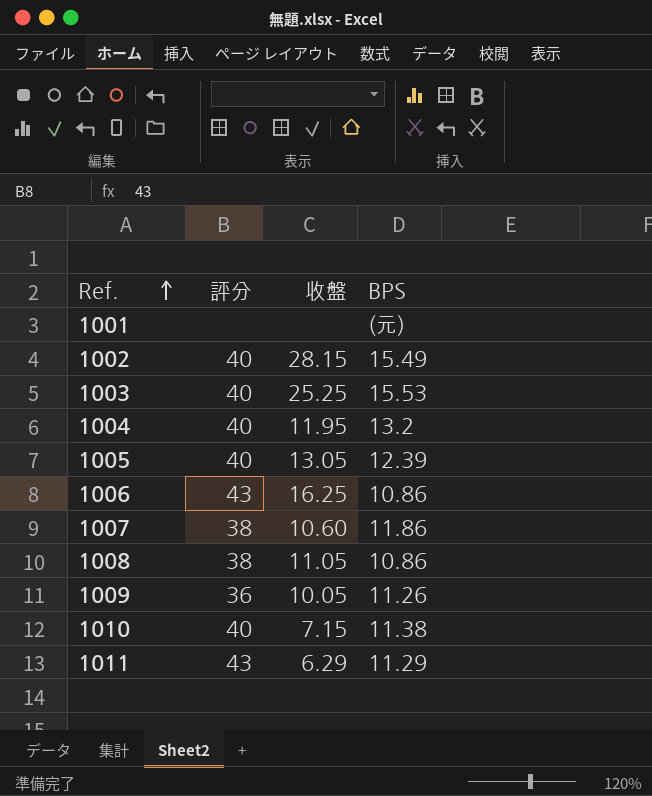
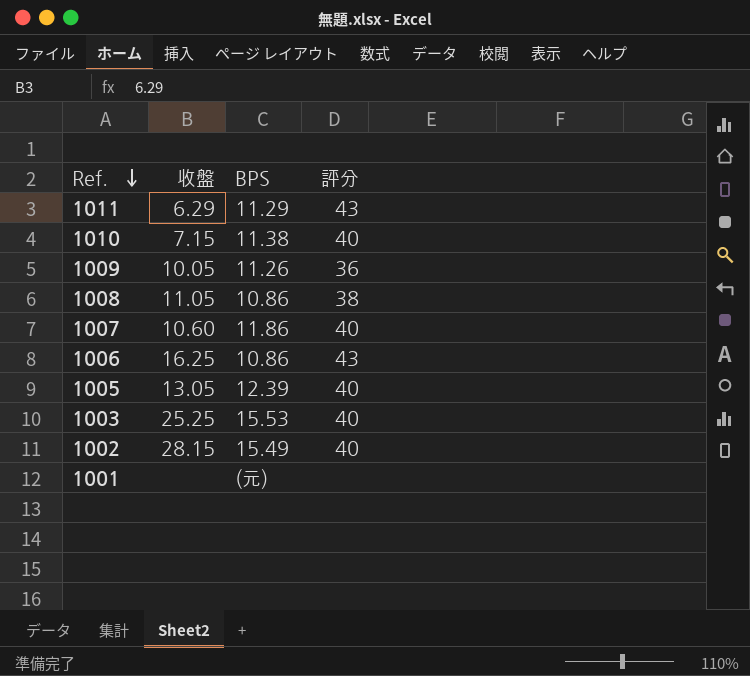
row order: Ref. ascending -> Ref. descending
column 評分 | position: 2 -> 4
row 1004: 40 | 11.95 | 13.2 -> none
1007 | 評分: 38 -> 40

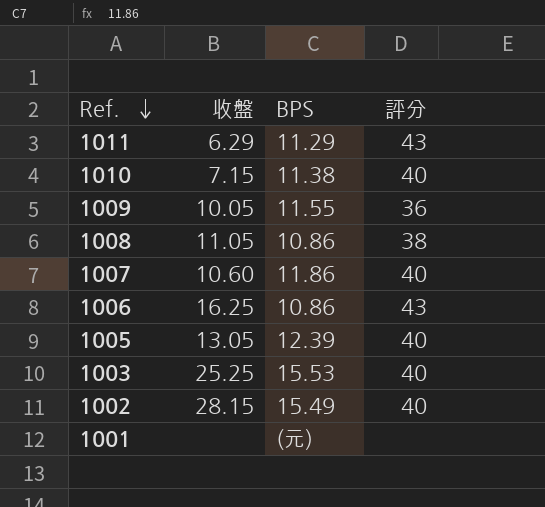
1009 | BPS: 11.26 -> 11.55

